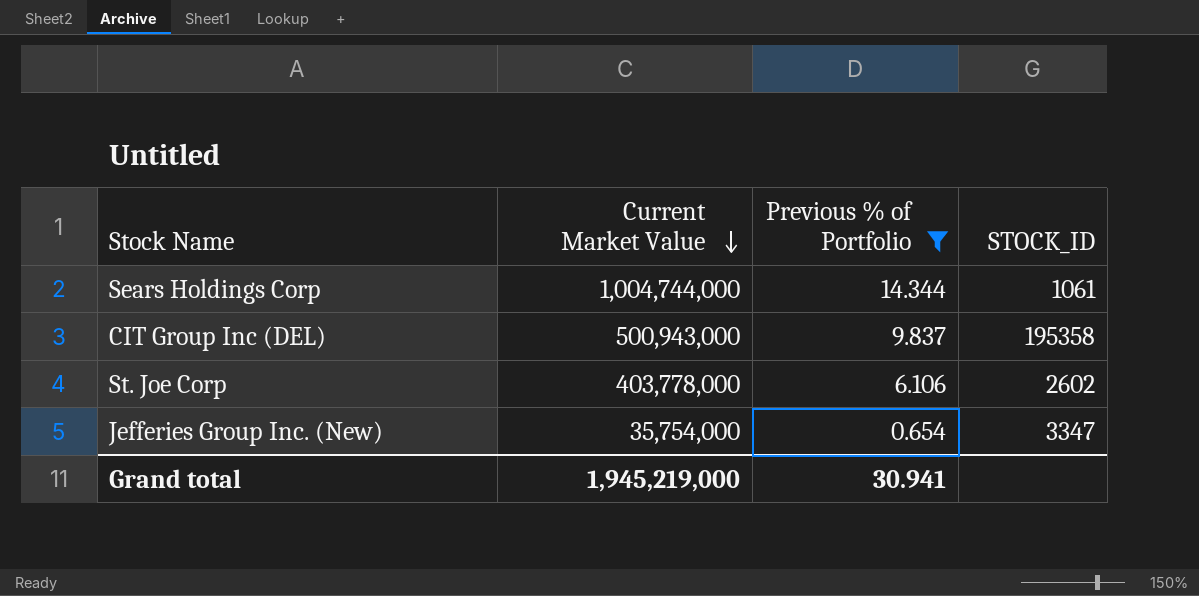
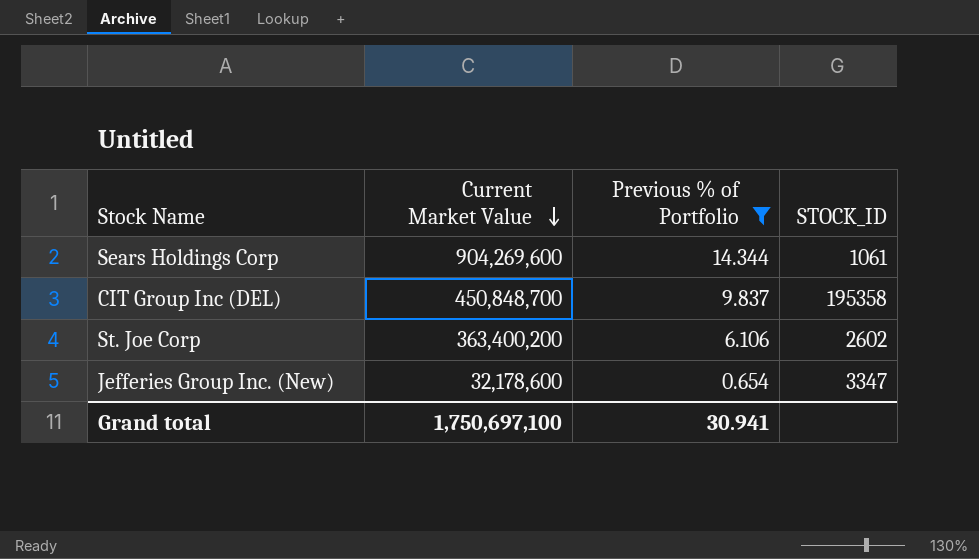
Sears Holdings Corp | Current Market Value: 1,004,744,000 -> 904,269,600
CIT Group Inc (DEL) | Current Market Value: 500,943,000 -> 450,848,700
St. Joe Corp | Current Market Value: 403,778,000 -> 363,400,200
Jefferies Group Inc. (New) | Current Market Value: 35,754,000 -> 32,178,600
Grand total | Current Market Value: 1,945,219,000 -> 1,750,697,100

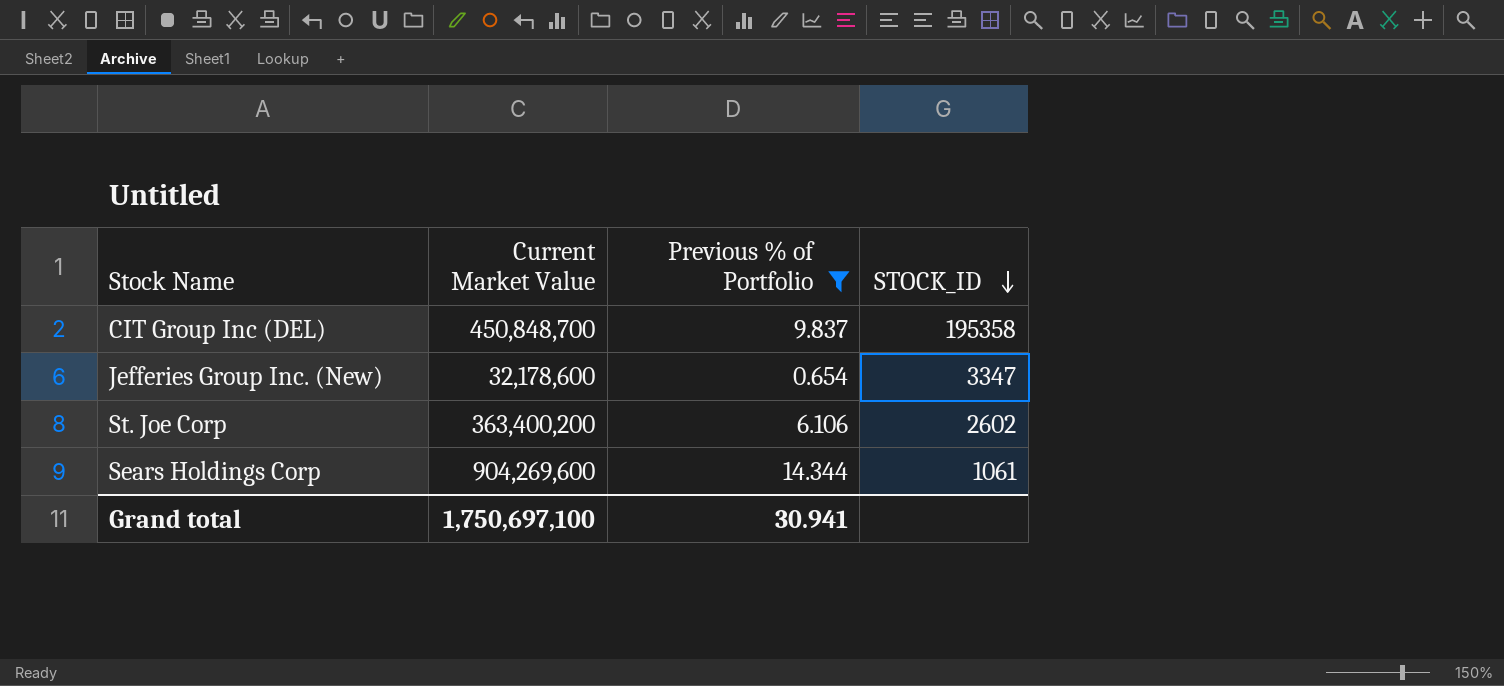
row order: Current Market Value descending -> STOCK_ID descending

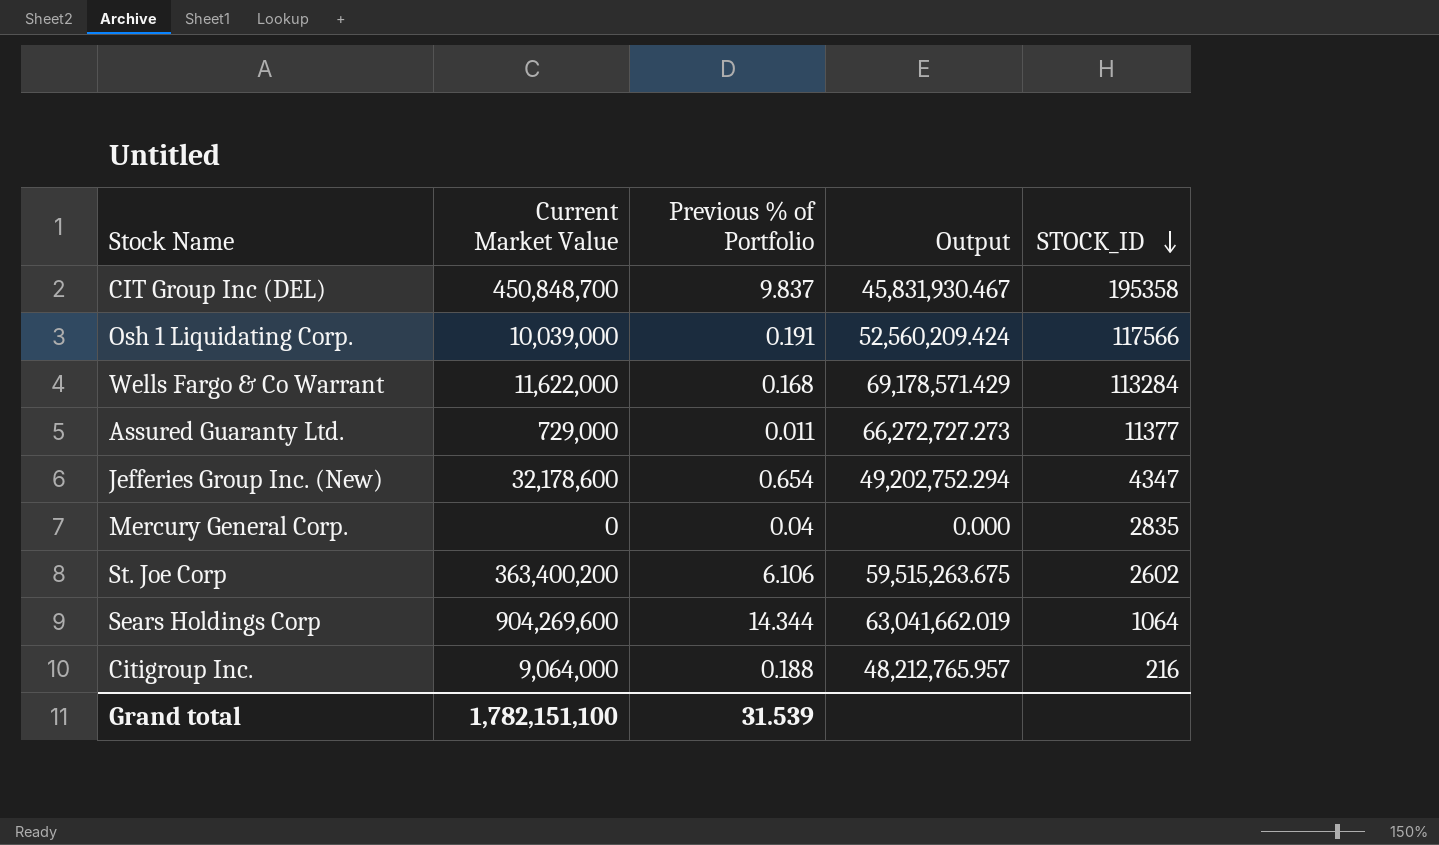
filter: Previous % of Portfolio >= 0.654 -> none
column Output | formula: none -> [Current Market Value] / [Previous % of Portfolio]
Jefferies Group Inc. (New) | STOCK_ID: 3347 -> 4347
Sears Holdings Corp | STOCK_ID: 1061 -> 1064
Grand total | Current Market Value: 1,750,697,100 -> 1,782,151,100
Grand total | Previous % of Portfolio: 30.941 -> 31.539

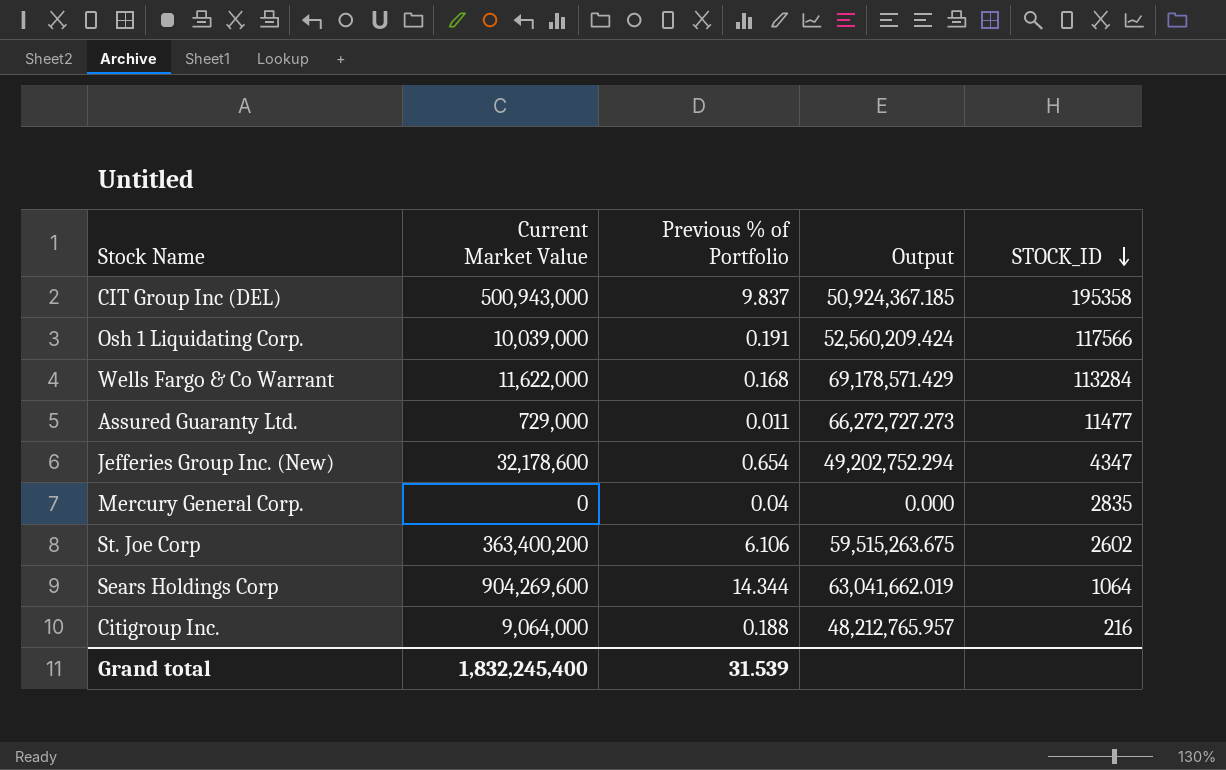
CIT Group Inc (DEL) | Current Market Value: 450,848,700 -> 500,943,000
CIT Group Inc (DEL) | Output: 45,831,930.467 -> 50,924,367.185
Assured Guaranty Ltd. | STOCK_ID: 11377 -> 11477
Grand total | Current Market Value: 1,782,151,100 -> 1,832,245,400

